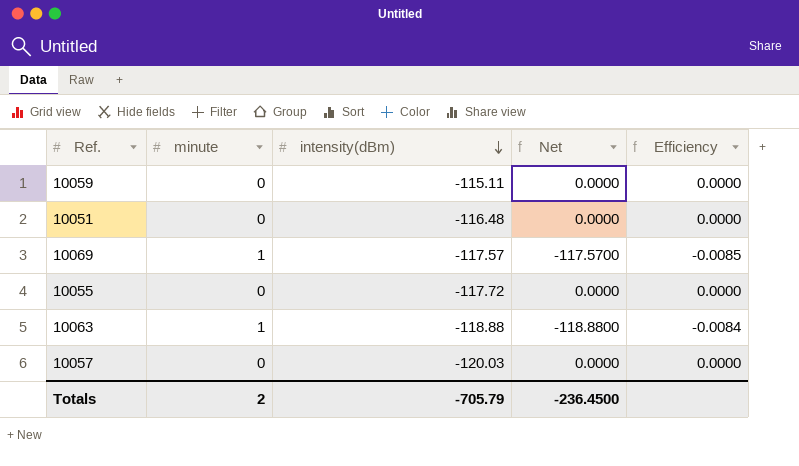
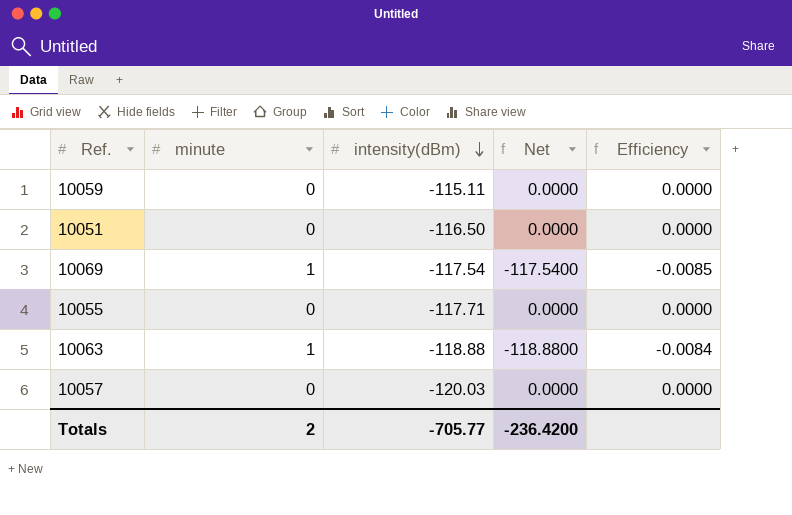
10051 | intensity(dBm): -116.48 -> -116.50
10069 | intensity(dBm): -117.57 -> -117.54
10069 | Net: -117.5700 -> -117.5400
10055 | intensity(dBm): -117.72 -> -117.71
Totals | intensity(dBm): -705.79 -> -705.77
Totals | Net: -236.4500 -> -236.4200

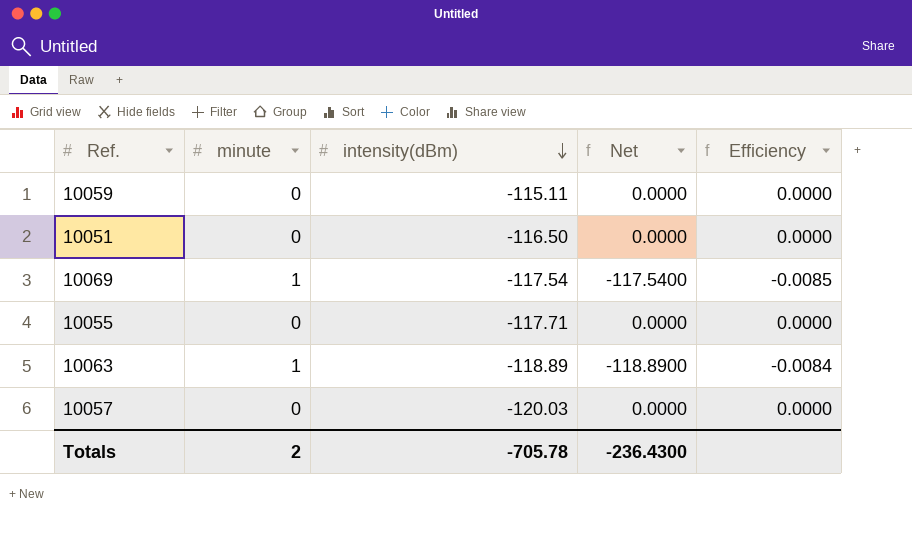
10063 | intensity(dBm): -118.88 -> -118.89
10063 | Net: -118.8800 -> -118.8900
Totals | intensity(dBm): -705.77 -> -705.78
Totals | Net: -236.4200 -> -236.4300

